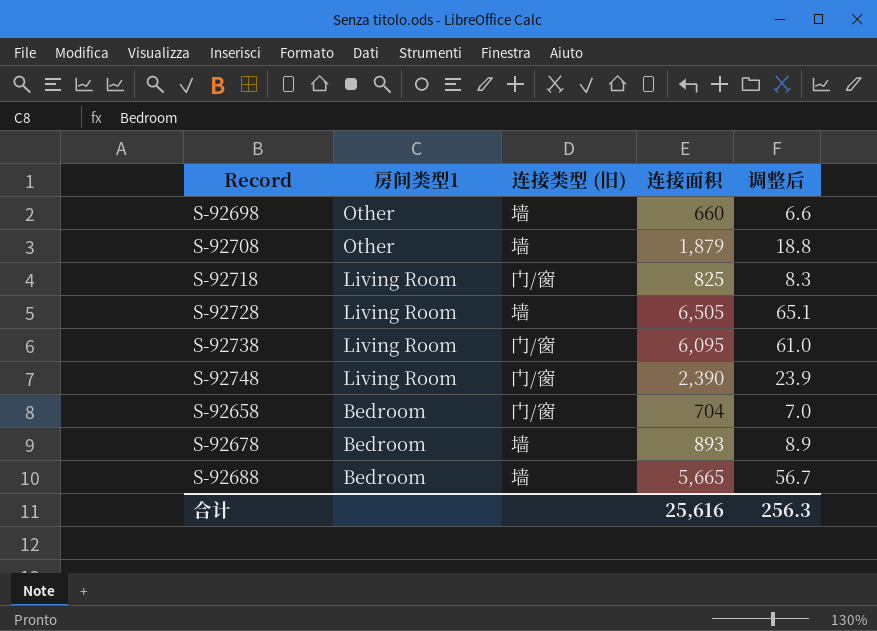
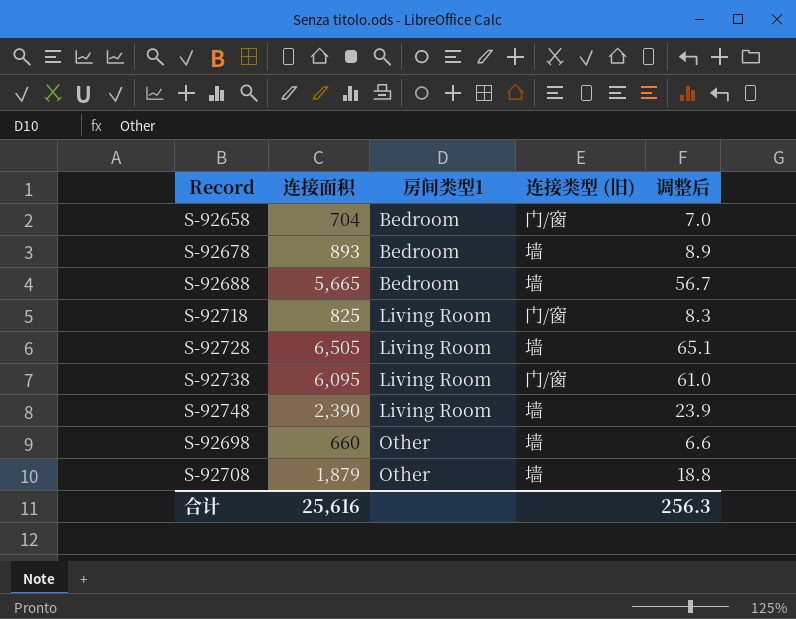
row order: 房间类型1 descending -> 房间类型1 ascending
column 连接面积 | position: 4 -> 2
S-92748 | 连接类型 (旧): 门/窗 -> 墙

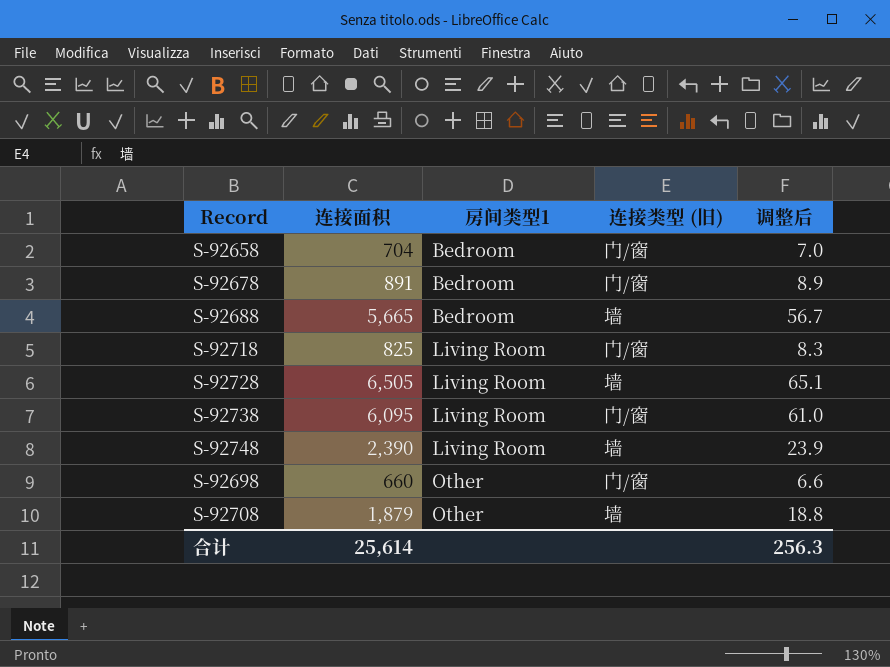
S-92678 | 连接面积: 893 -> 891
S-92678 | 连接类型 (旧): 墙 -> 门/窗
S-92698 | 连接类型 (旧): 墙 -> 门/窗
合计 | 连接面积: 25,616 -> 25,614

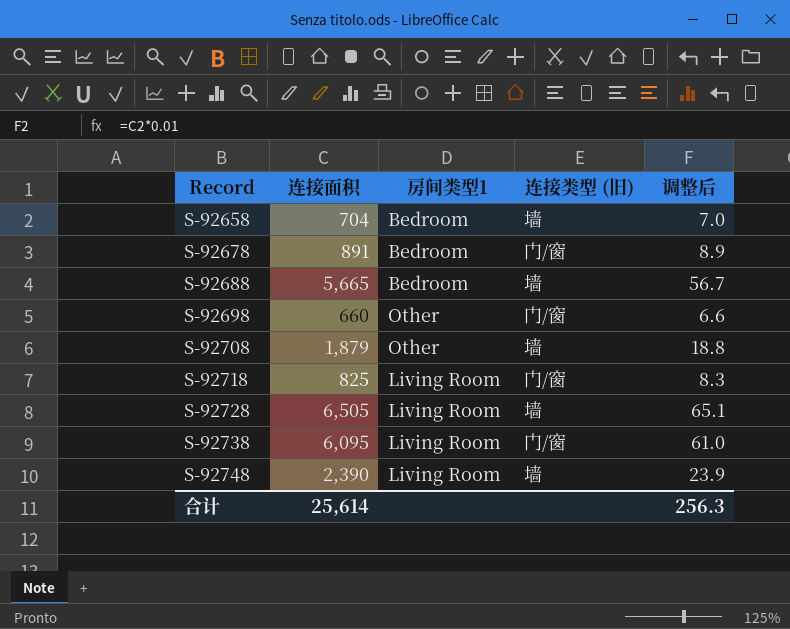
row order: 房间类型1 ascending -> Record ascending
S-92658 | 连接类型 (旧): 门/窗 -> 墙

